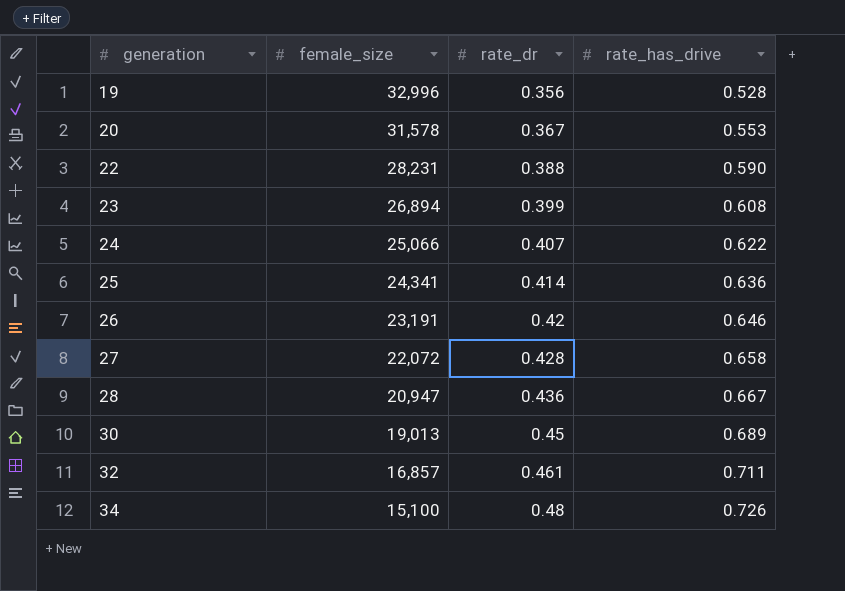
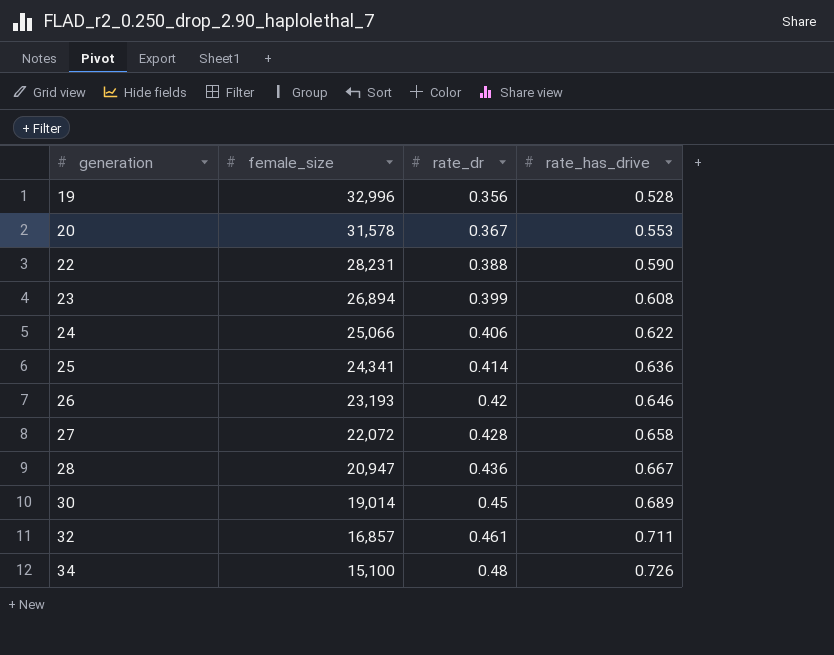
24 | rate_dr: 0.407 -> 0.406
26 | female_size: 23,191 -> 23,193
30 | female_size: 19,013 -> 19,014

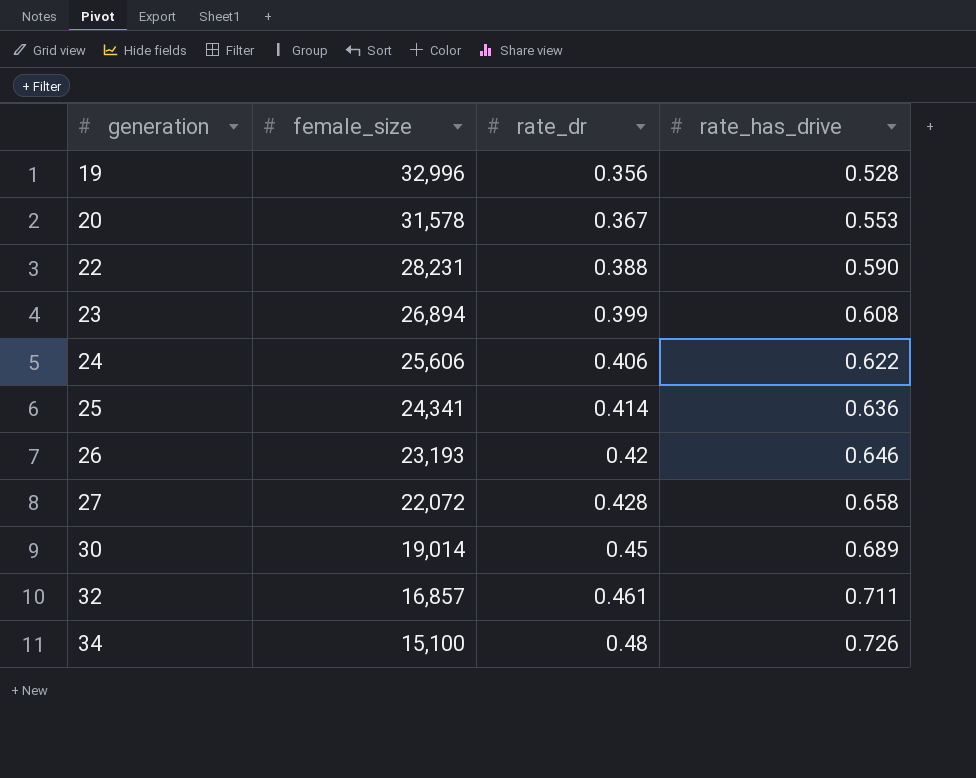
row 28: 20,947 | 0.436 | 0.667 -> none
24 | female_size: 25,066 -> 25,606

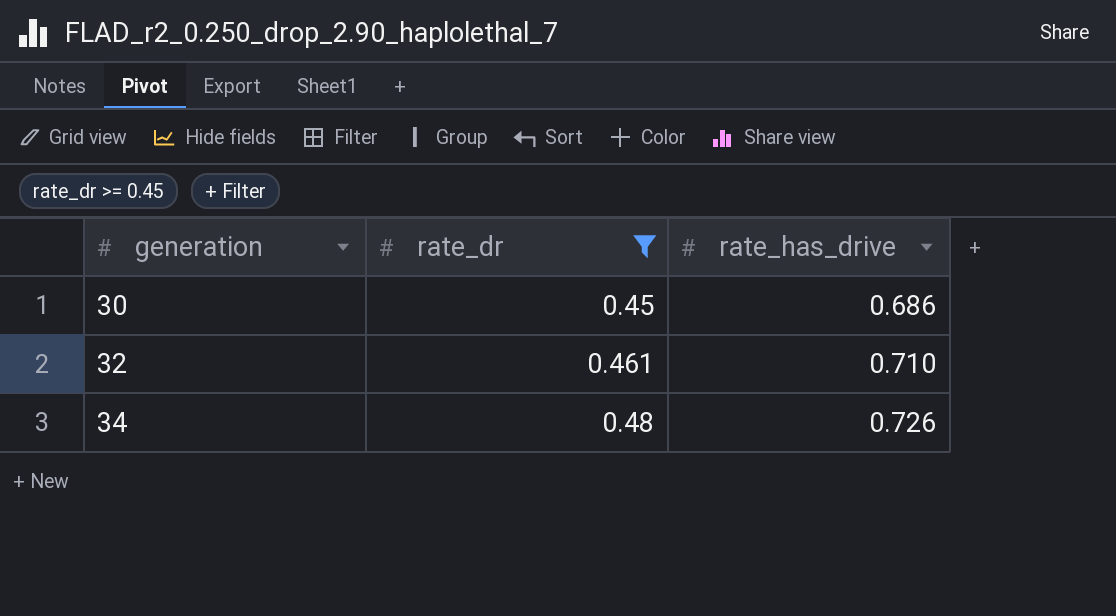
filter: none -> rate_dr >= 0.45
column female_size | position: 2 -> none
30 | rate_has_drive: 0.689 -> 0.686
32 | rate_has_drive: 0.711 -> 0.710

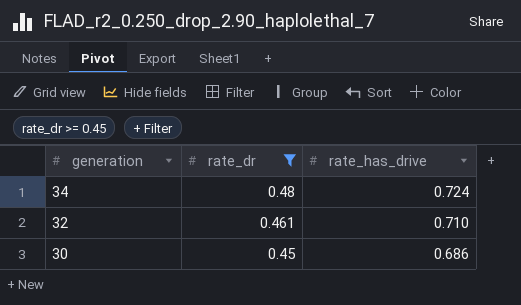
row order: generation ascending -> generation descending
34 | rate_has_drive: 0.726 -> 0.724

